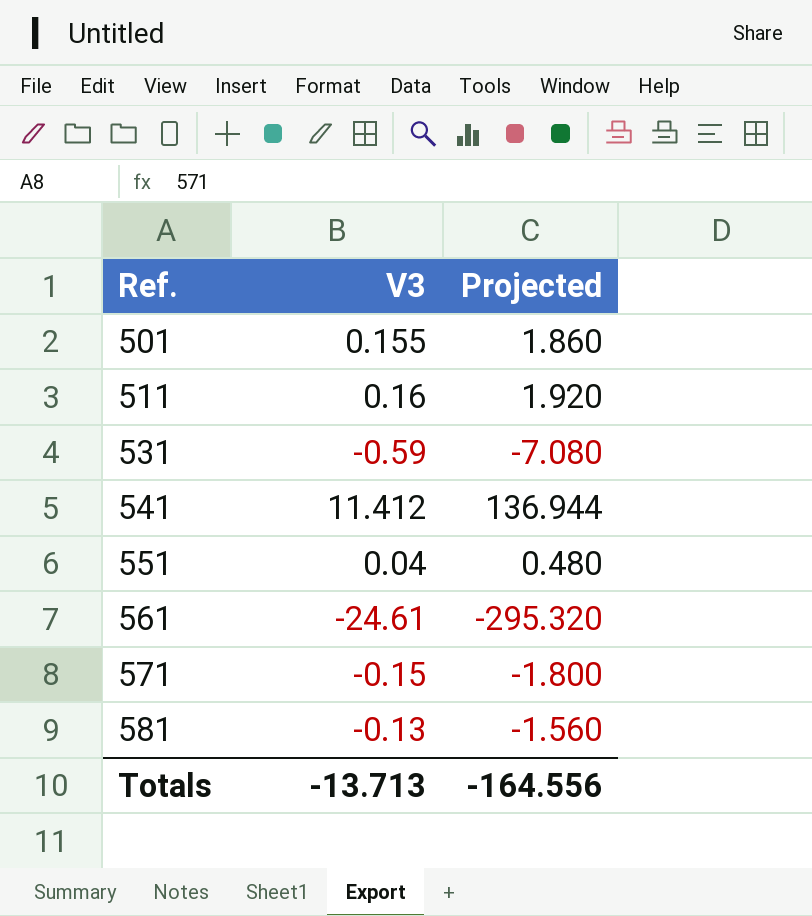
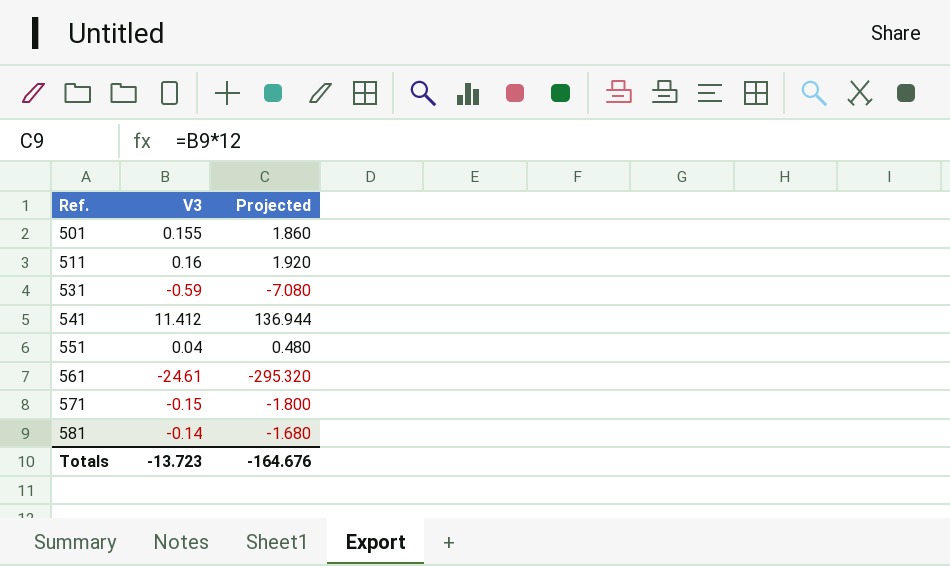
581 | V3: -0.13 -> -0.14
581 | Projected: -1.560 -> -1.680
Totals | V3: -13.713 -> -13.723
Totals | Projected: -164.556 -> -164.676

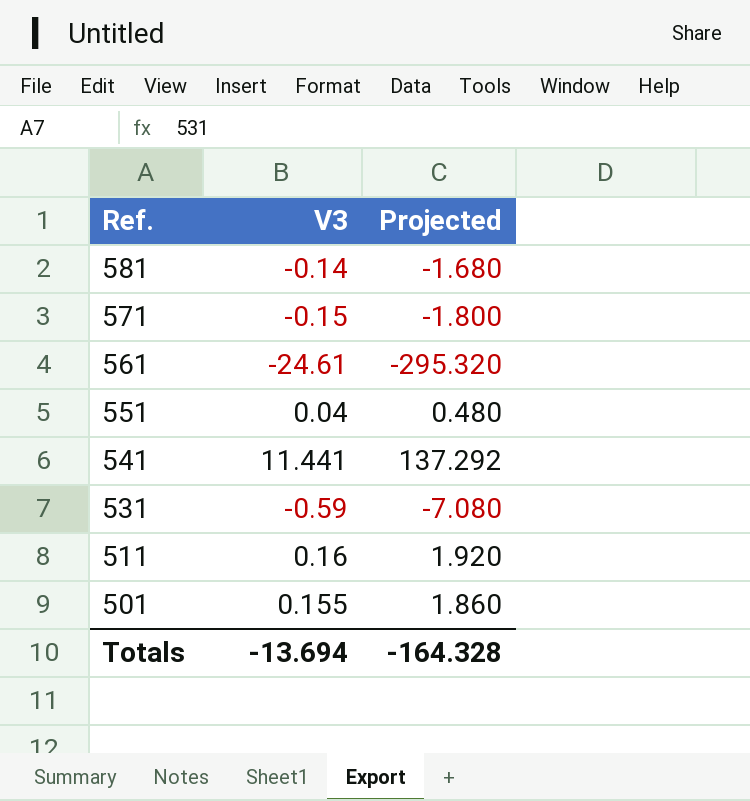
row order: Ref. ascending -> Ref. descending
541 | V3: 11.412 -> 11.441
541 | Projected: 136.944 -> 137.292
Totals | V3: -13.723 -> -13.694
Totals | Projected: -164.676 -> -164.328

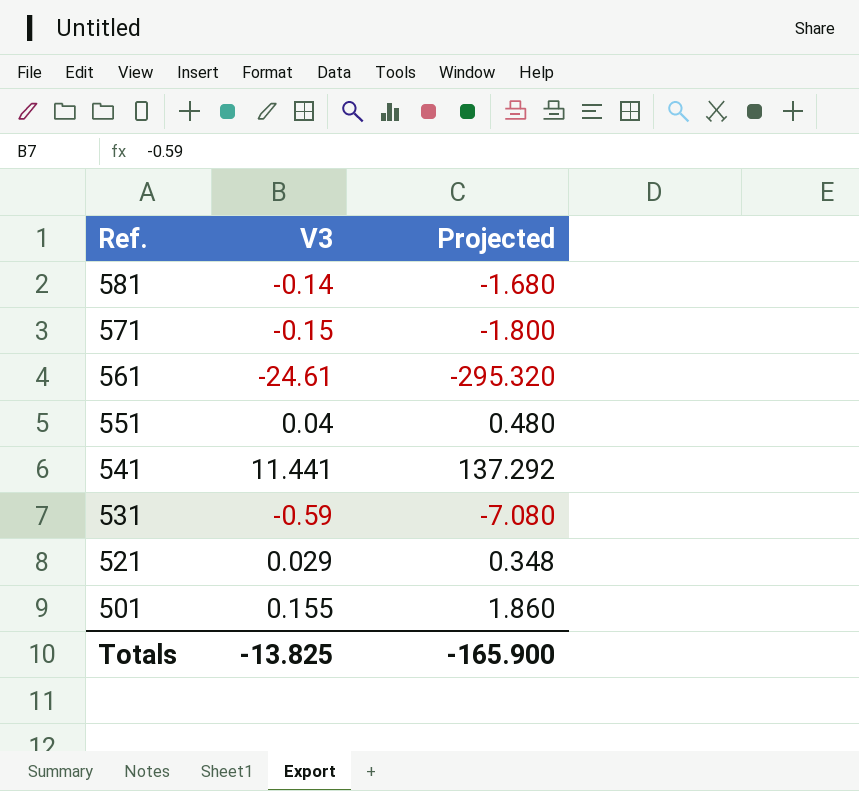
row 511: 0.16 | 1.920 -> none
row 521: none -> 0.029 | 0.348
Totals | V3: -13.694 -> -13.825
Totals | Projected: -164.328 -> -165.900

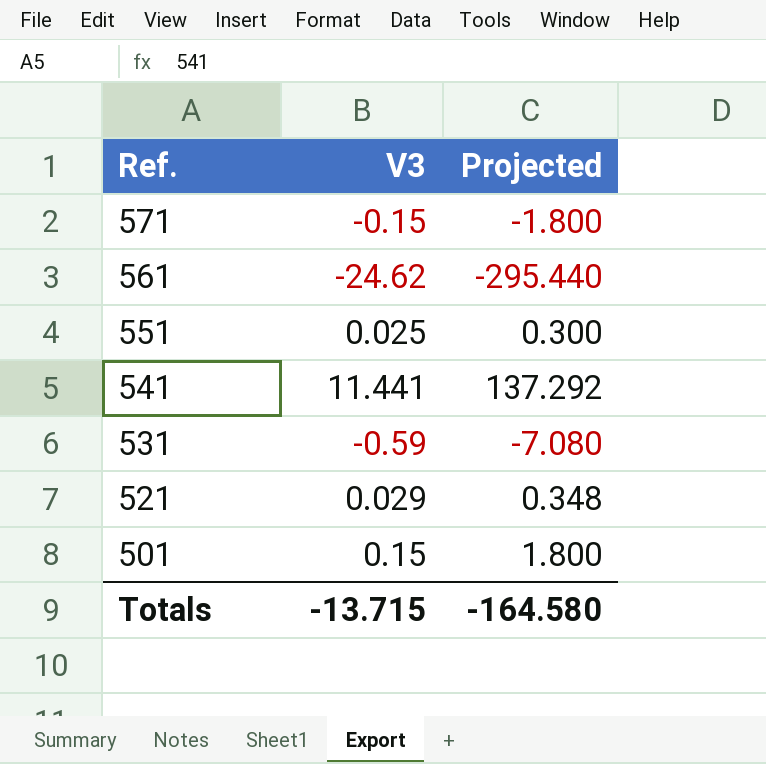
row 581: -0.14 | -1.680 -> none
561 | V3: -24.61 -> -24.62
561 | Projected: -295.320 -> -295.440
551 | V3: 0.04 -> 0.025
551 | Projected: 0.480 -> 0.300
501 | V3: 0.155 -> 0.15
501 | Projected: 1.860 -> 1.800
Totals | V3: -13.825 -> -13.715
Totals | Projected: -165.900 -> -164.580

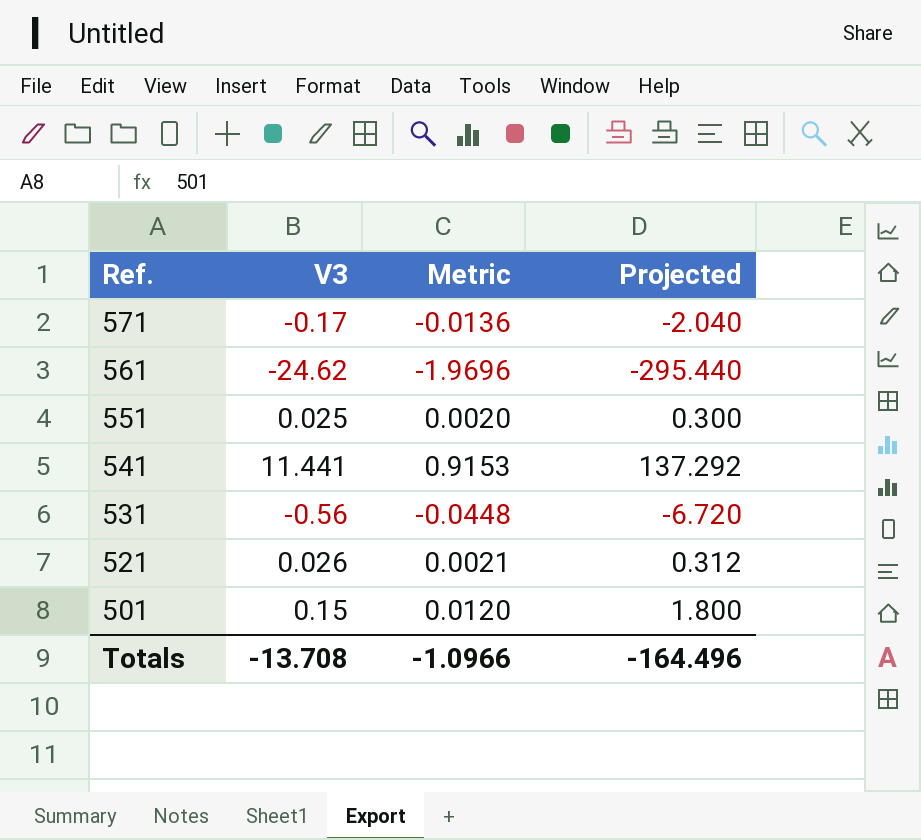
column Metric | formula: none -> [V3] * 0.08
571 | V3: -0.15 -> -0.17
571 | Projected: -1.800 -> -2.040
531 | V3: -0.59 -> -0.56
531 | Projected: -7.080 -> -6.720
521 | V3: 0.029 -> 0.026
521 | Projected: 0.348 -> 0.312
Totals | V3: -13.715 -> -13.708
Totals | Projected: -164.580 -> -164.496

